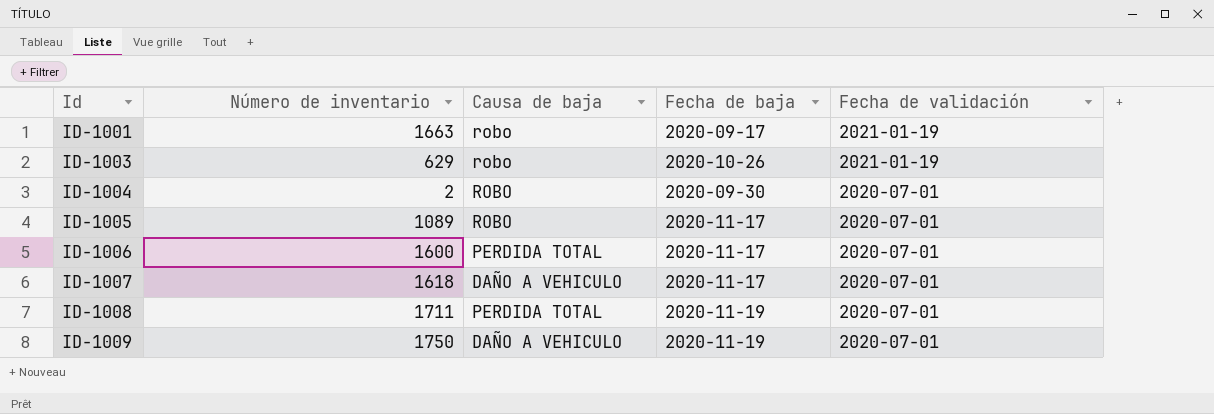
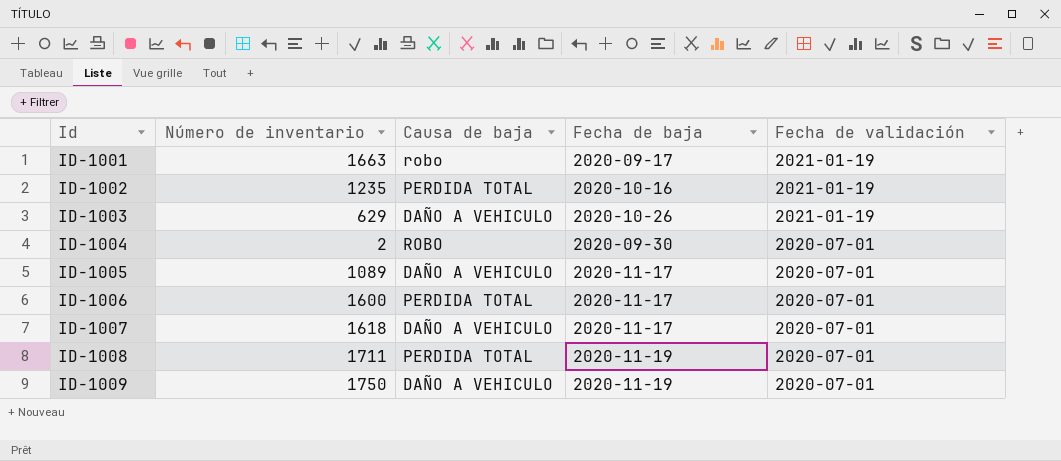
row ID-1002: none -> 1235 | PERDIDA TOTAL | 2020-10-16 | 2021-01-19
ID-1003 | Causa de baja: robo -> DAÑO A VEHICULO
ID-1005 | Causa de baja: ROBO -> DAÑO A VEHICULO

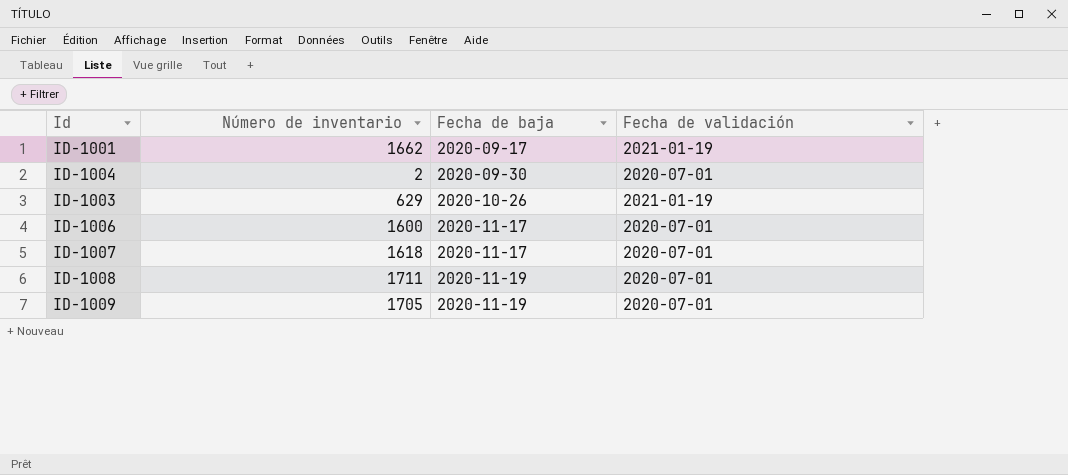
row order: Id ascending -> Fecha de baja ascending
column Causa de baja | position: 3 -> none
row ID-1002: 1235 | PERDIDA TOTAL | 2020-10-16 | 2021-01-19 -> none
row ID-1005: 1089 | DAÑO A VEHICULO | 2020-11-17 | 2020-07-01 -> none
ID-1001 | Número de inventario: 1663 -> 1662
ID-1009 | Número de inventario: 1750 -> 1705

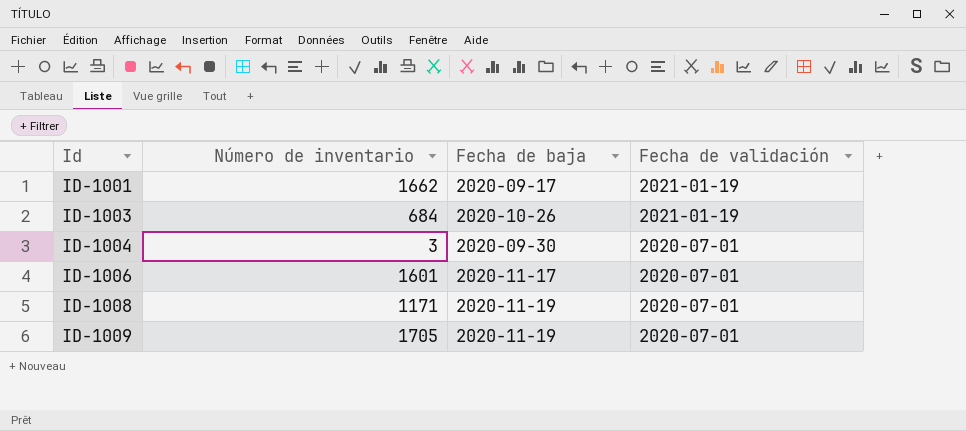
row order: Fecha de baja ascending -> Id ascending
row ID-1007: 1618 | 2020-11-17 | 2020-07-01 -> none
ID-1003 | Número de inventario: 629 -> 684
ID-1004 | Número de inventario: 2 -> 3
ID-1006 | Número de inventario: 1600 -> 1601
ID-1008 | Número de inventario: 1711 -> 1171

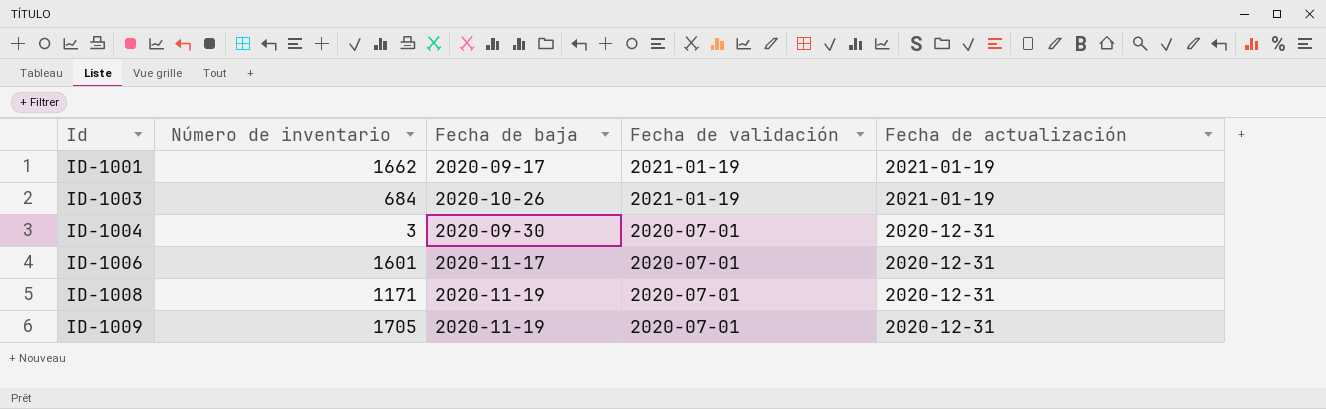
column Fecha de actualización | position: none -> 5

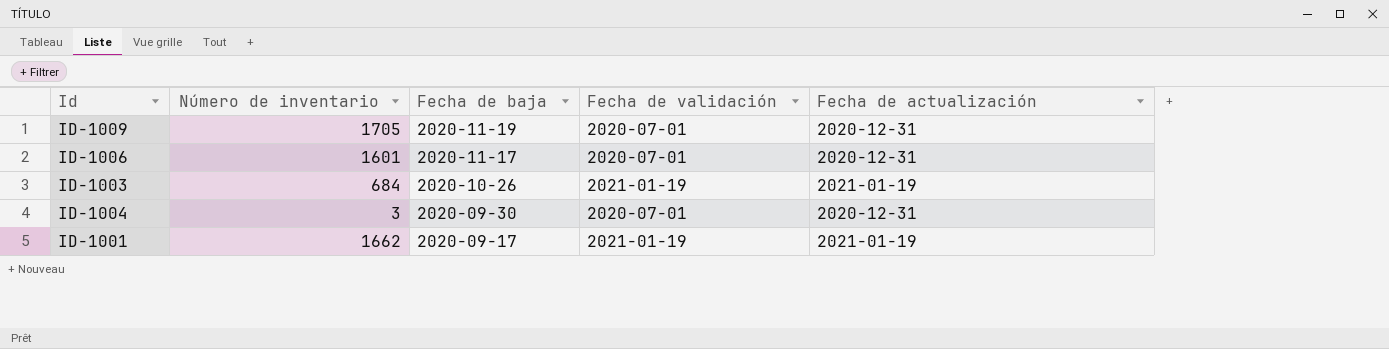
row order: Id ascending -> Fecha de baja descending
row ID-1008: 1171 | 2020-11-19 | 2020-07-01 | 2020-12-31 -> none

